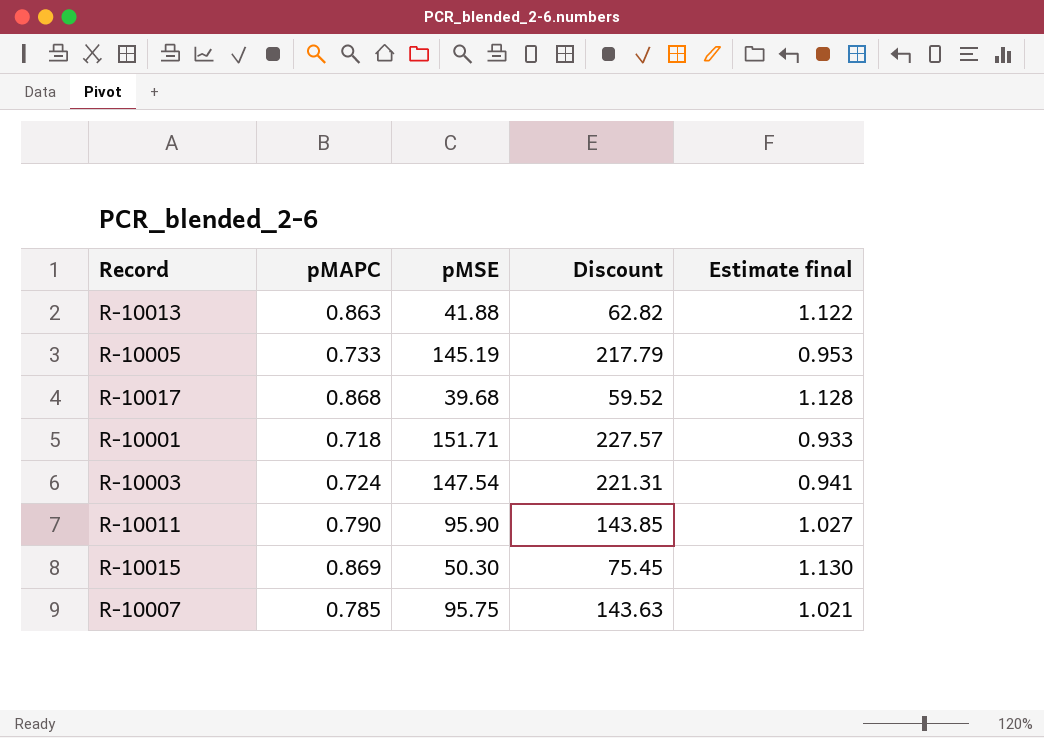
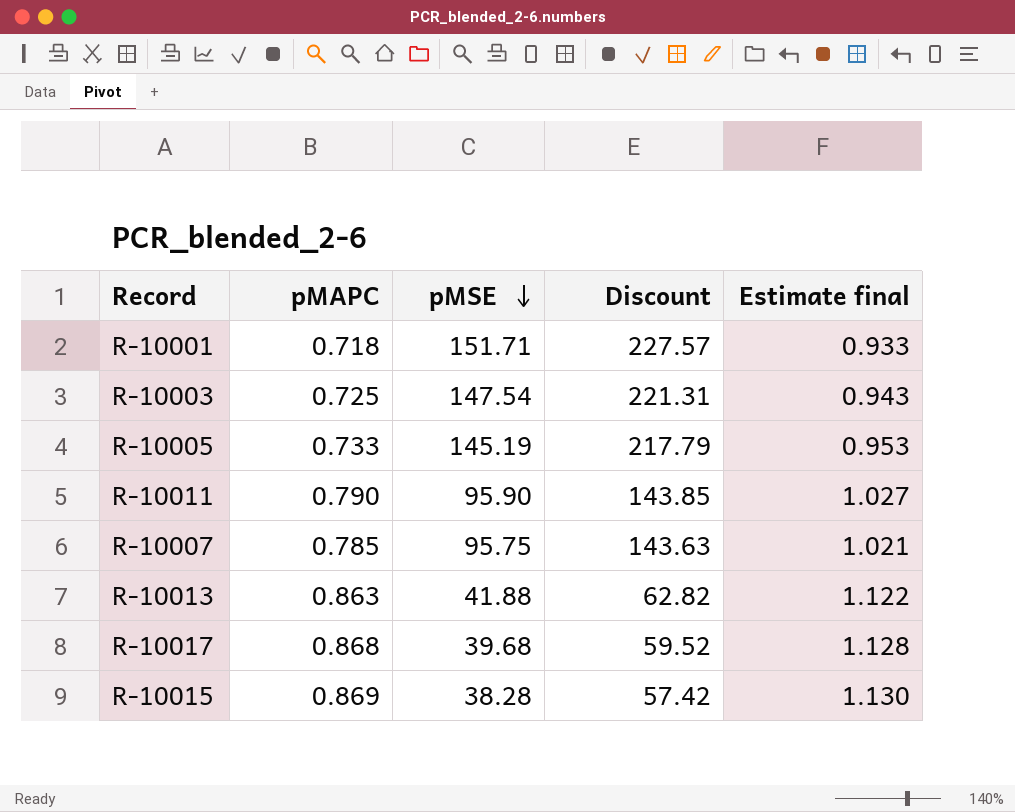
row order: none -> pMSE descending
R-10003 | pMAPC: 0.724 -> 0.725
R-10003 | Estimate final: 0.941 -> 0.943
R-10015 | pMSE: 50.30 -> 38.28
R-10015 | Discount: 75.45 -> 57.42

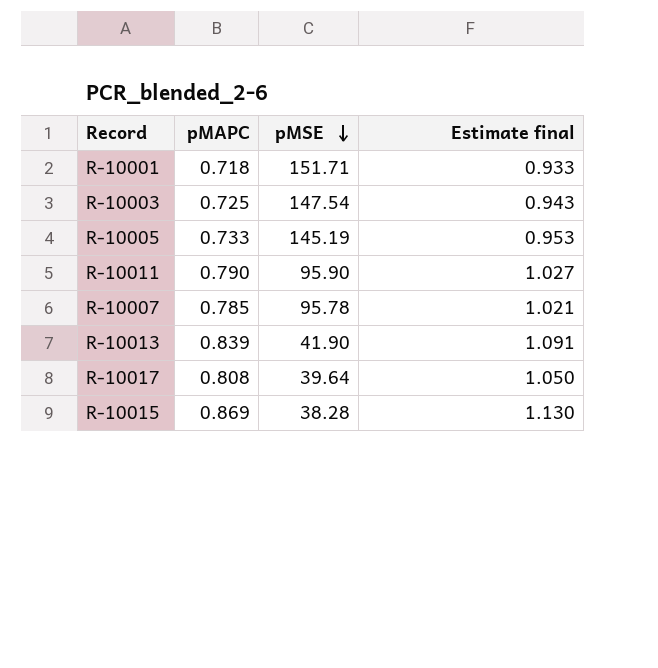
column Discount | formula: [pMSE] * 1.5 -> none
R-10007 | pMSE: 95.75 -> 95.78
R-10013 | pMAPC: 0.863 -> 0.839
R-10013 | pMSE: 41.88 -> 41.90
R-10013 | Estimate final: 1.122 -> 1.091
R-10017 | pMAPC: 0.868 -> 0.808
R-10017 | pMSE: 39.68 -> 39.64
R-10017 | Estimate final: 1.128 -> 1.050

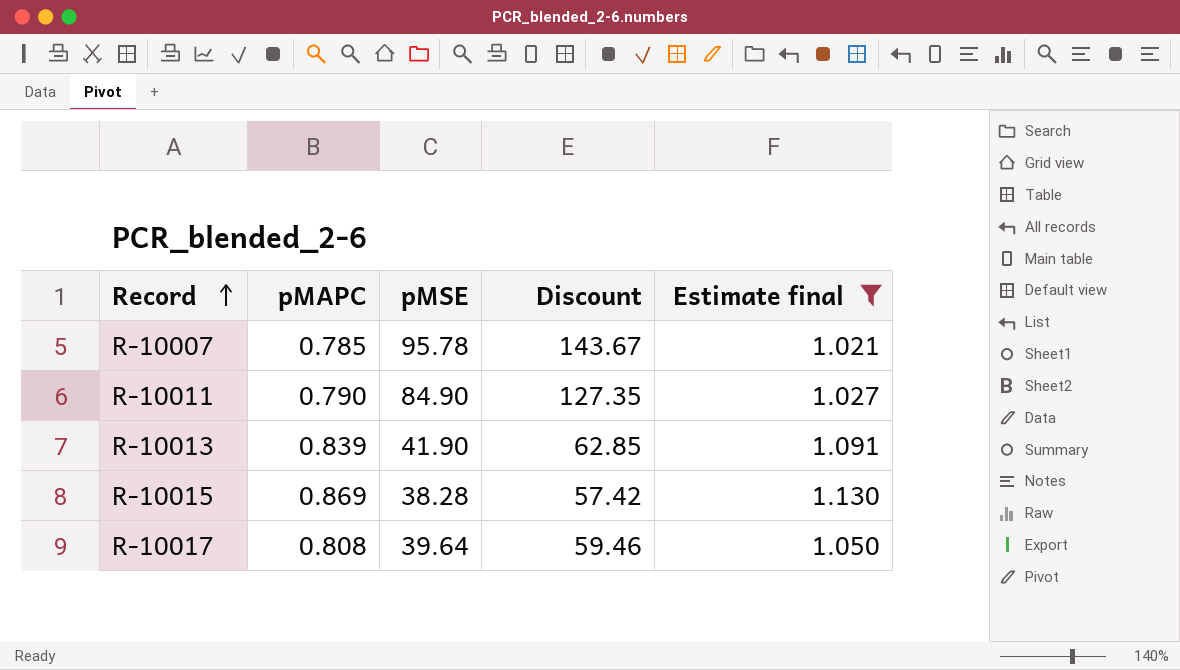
filter: none -> Estimate final >= 1.021
row order: pMSE descending -> Record ascending
column Discount | formula: none -> [pMSE] * 1.5
R-10011 | pMSE: 95.90 -> 84.90

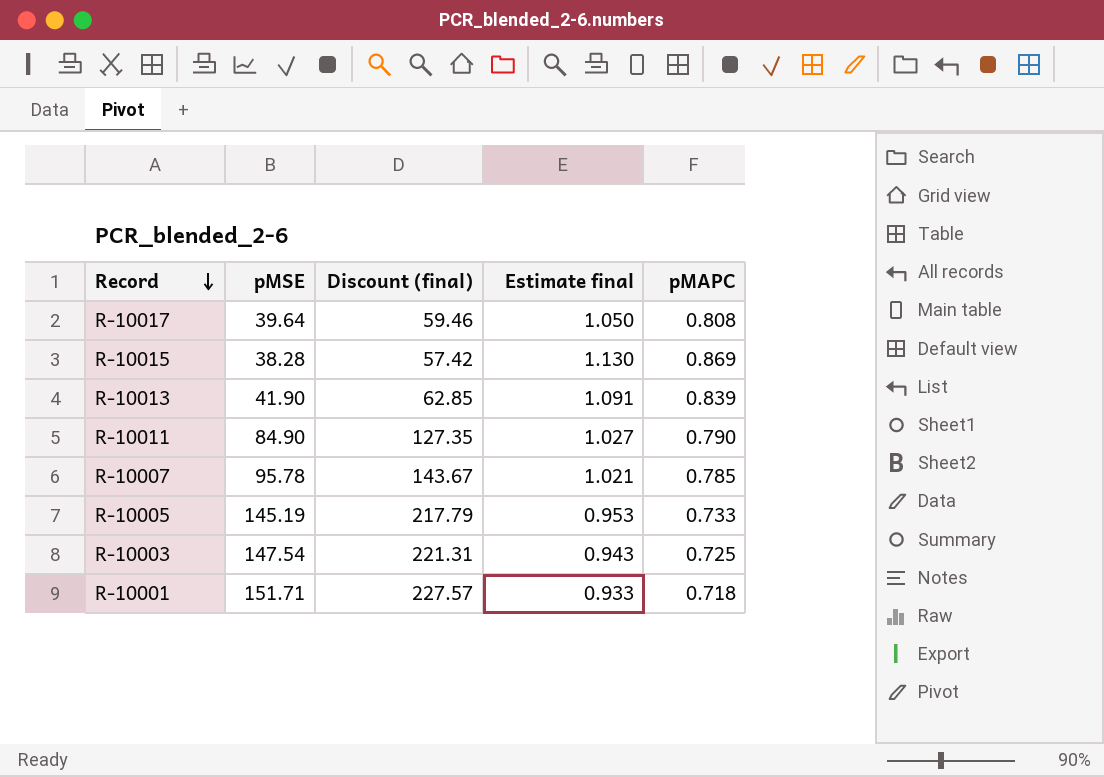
filter: Estimate final >= 1.021 -> none
row order: Record ascending -> Record descending
column name: Discount -> Discount (final)
column pMAPC | position: 2 -> 5

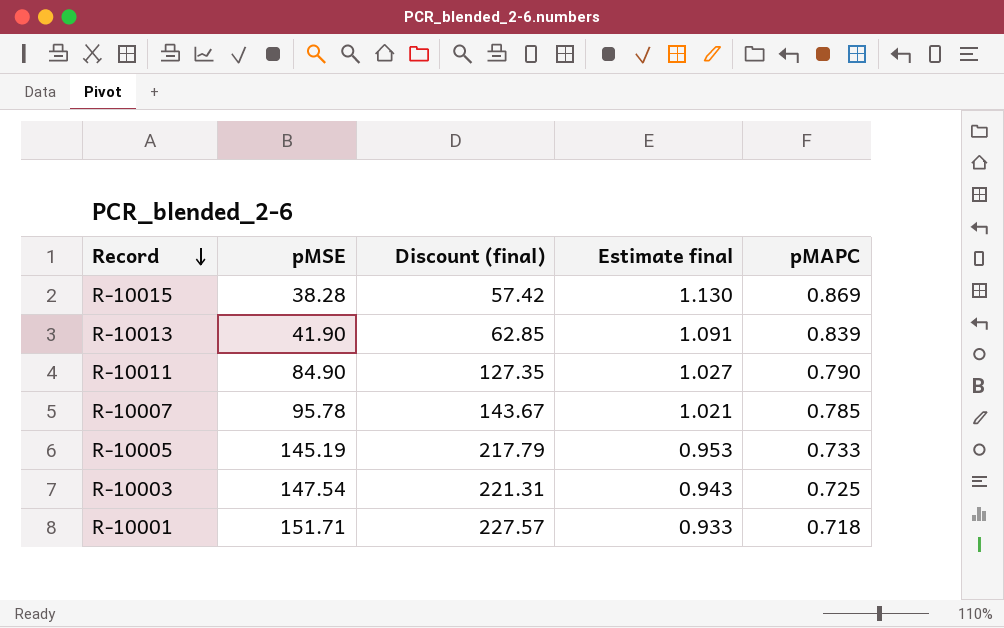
row R-10017: 39.64 | 59.46 | 1.050 | 0.808 -> none

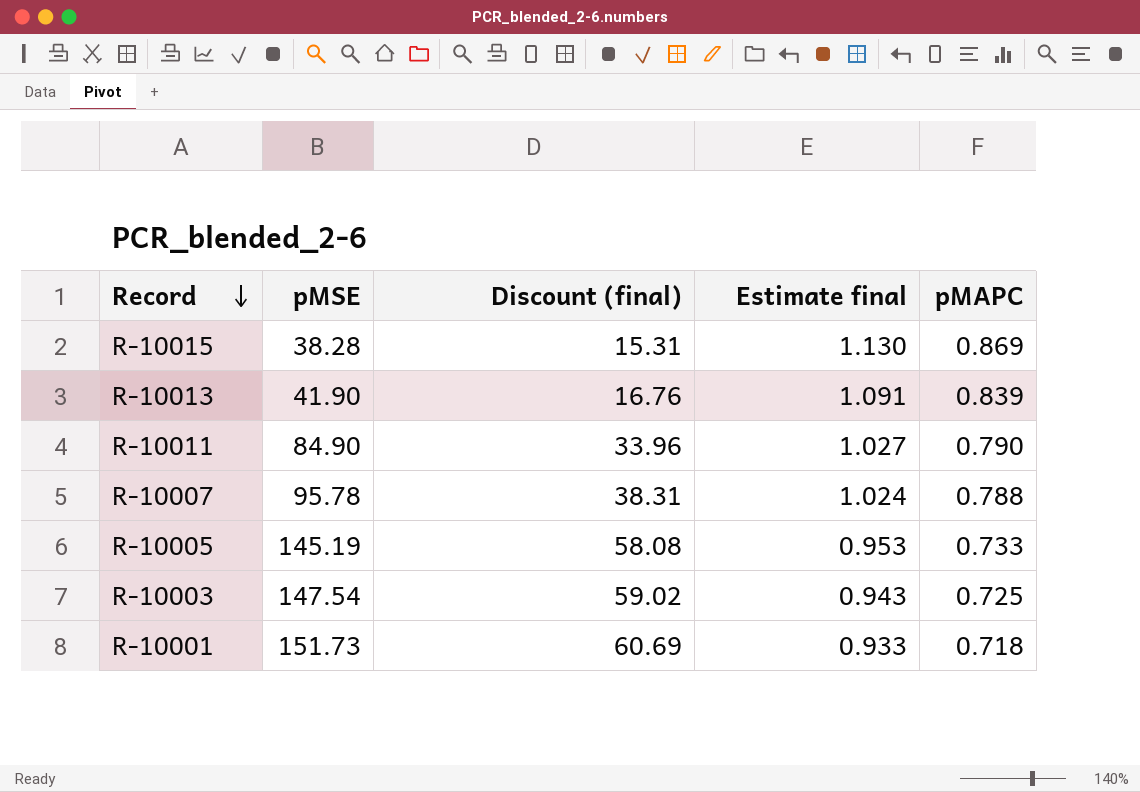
column Discount (final) | formula: [pMSE] * 1.5 -> [pMSE] * 0.4
R-10007 | Estimate final: 1.021 -> 1.024
R-10007 | pMAPC: 0.785 -> 0.788
R-10001 | pMSE: 151.71 -> 151.73

